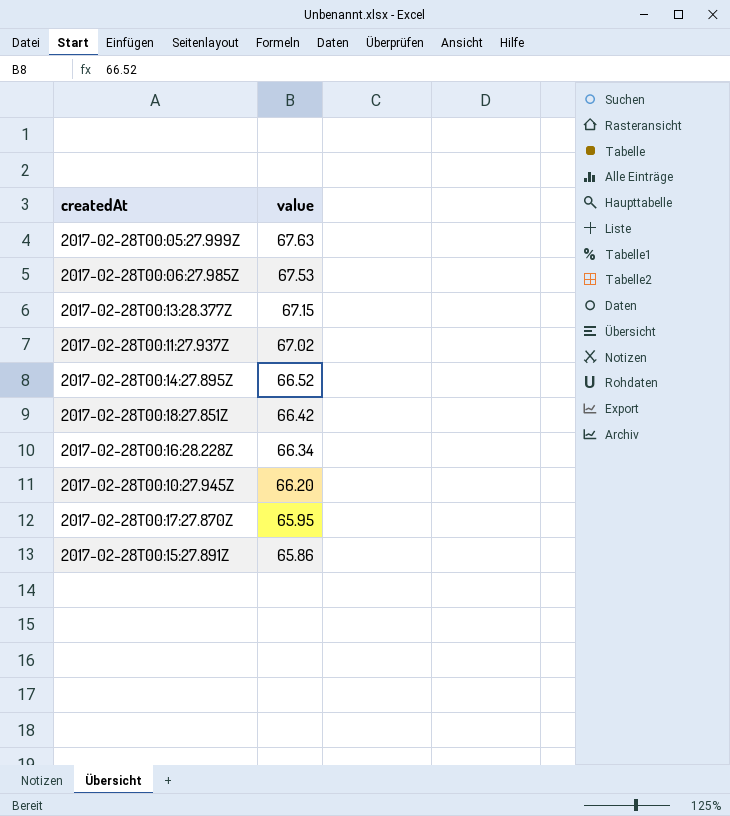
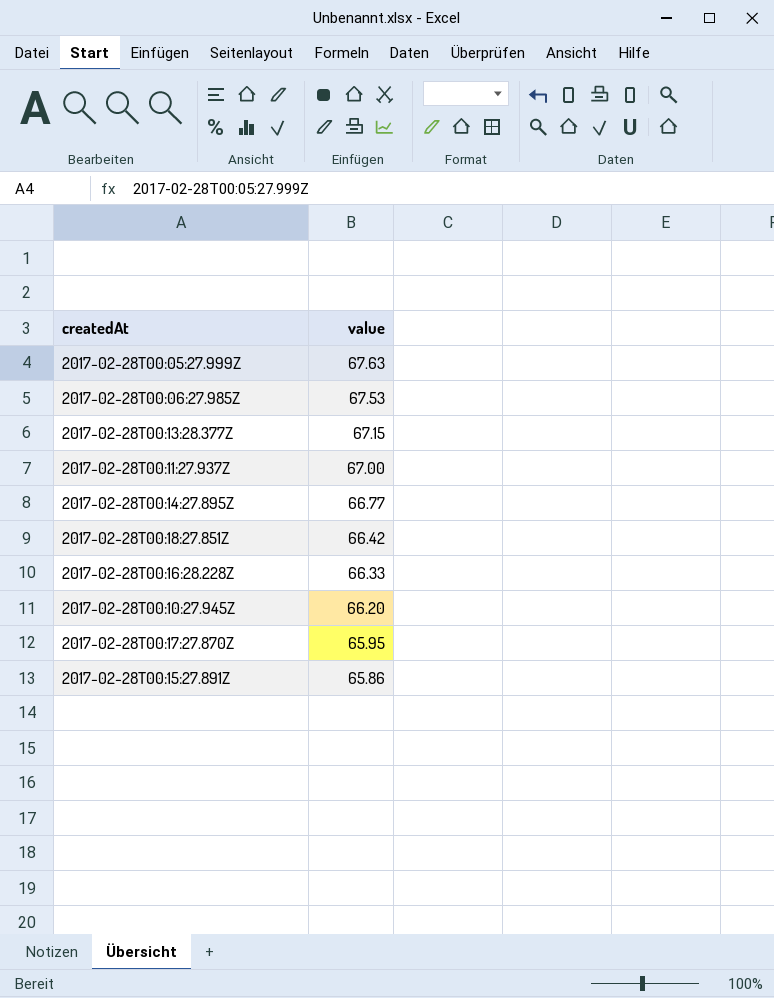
2017-02-28T00:11:27.937Z | value: 67.02 -> 67.00
2017-02-28T00:14:27.895Z | value: 66.52 -> 66.77
2017-02-28T00:16:28.228Z | value: 66.34 -> 66.33

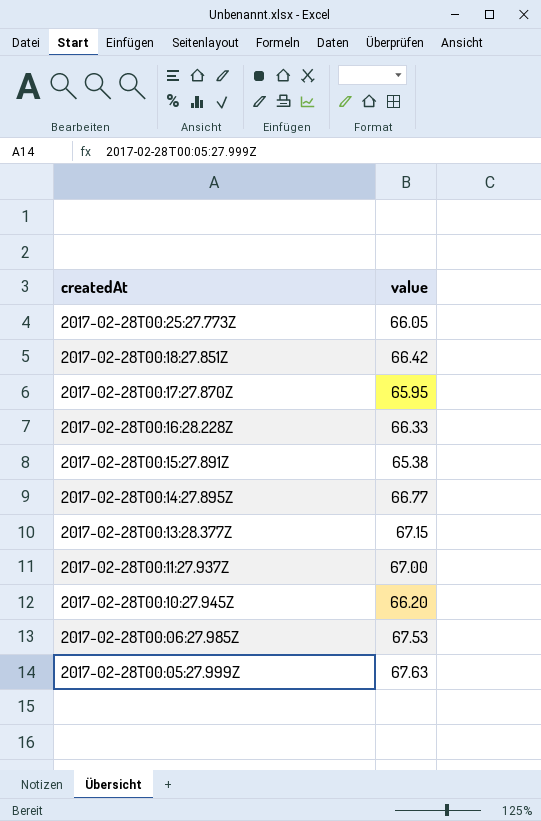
row order: value descending -> createdAt descending
row 2017-02-28T00:25:27.773Z: none -> 66.05
2017-02-28T00:15:27.891Z | value: 65.86 -> 65.38

